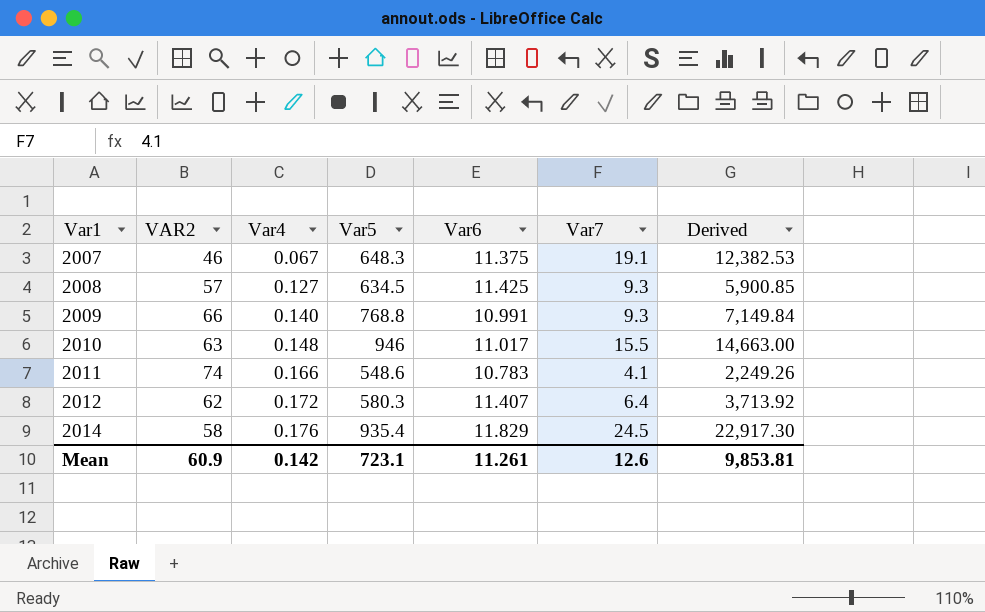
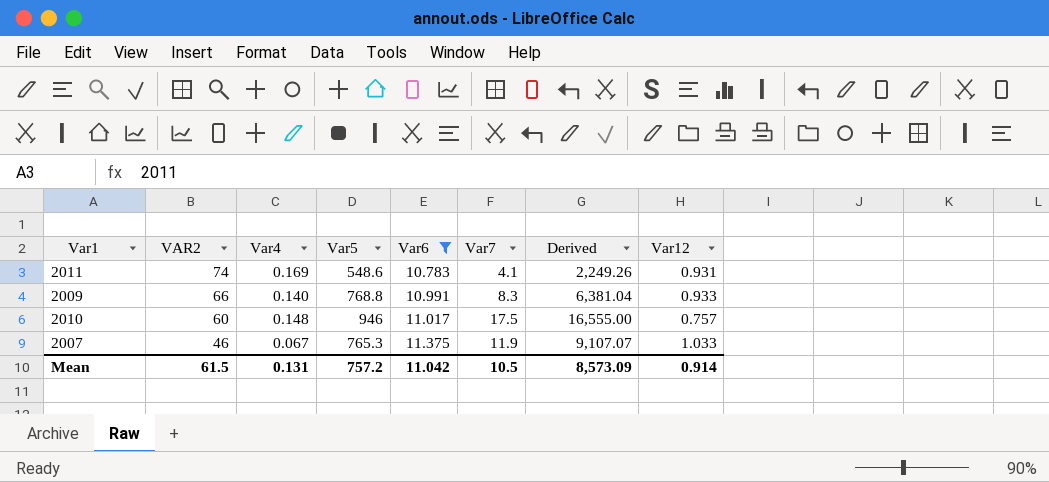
filter: none -> Var6 <= 11.375
row order: Var1 ascending -> VAR2 descending
column Var12 | position: none -> 8
2011 | Var4: 0.166 -> 0.169
2009 | Var7: 9.3 -> 8.3
2009 | Derived: 7,149.84 -> 6,381.04
2010 | VAR2: 63 -> 60
2010 | Var7: 15.5 -> 17.5
2010 | Derived: 14,663.00 -> 16,555.00
2007 | Var5: 648.3 -> 765.3
2007 | Var7: 19.1 -> 11.9
2007 | Derived: 12,382.53 -> 9,107.07
Mean | VAR2: 60.9 -> 61.5
Mean | Var4: 0.142 -> 0.131
Mean | Var5: 723.1 -> 757.2
Mean | Var6: 11.261 -> 11.042
Mean | Var7: 12.6 -> 10.5
Mean | Derived: 9,853.81 -> 8,573.09

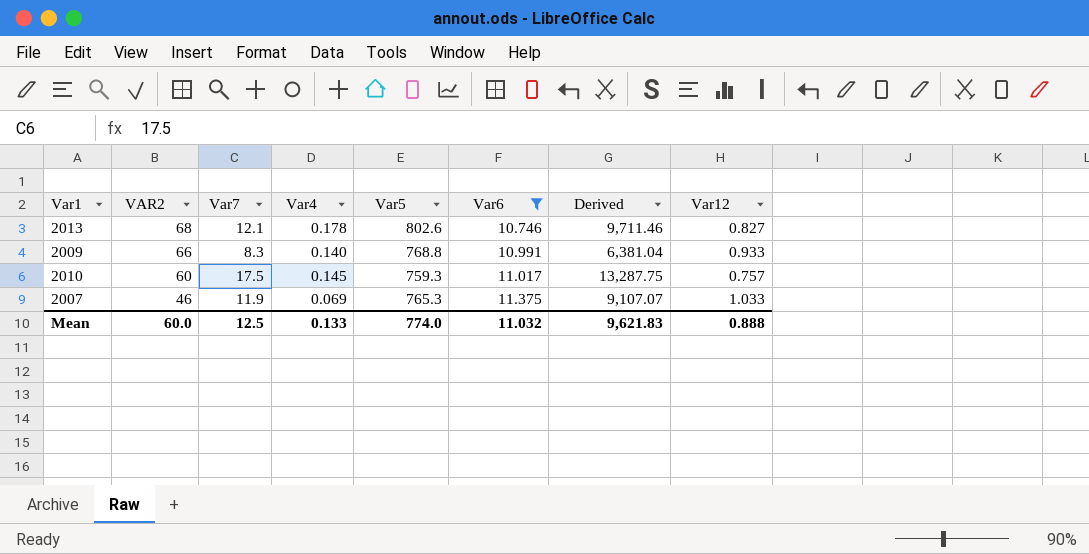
column Var7 | position: 6 -> 3
row 2011: 74 | 0.169 | 548.6 | 10.783 | 4.1 | 2,249.26 | 0.931 -> none
row 2013: none -> 68 | 12.1 | 0.178 | 802.6 | 10.746 | 9,711.46 | 0.827
2010 | Var4: 0.148 -> 0.145
2010 | Var5: 946 -> 759.3
2010 | Derived: 16,555.00 -> 13,287.75
2007 | Var4: 0.067 -> 0.069
Mean | VAR2: 61.5 -> 60.0
Mean | Var7: 10.5 -> 12.5
Mean | Var4: 0.131 -> 0.133
Mean | Var5: 757.2 -> 774.0
Mean | Var6: 11.042 -> 11.032
Mean | Derived: 8,573.09 -> 9,621.83
Mean | Var12: 0.914 -> 0.888

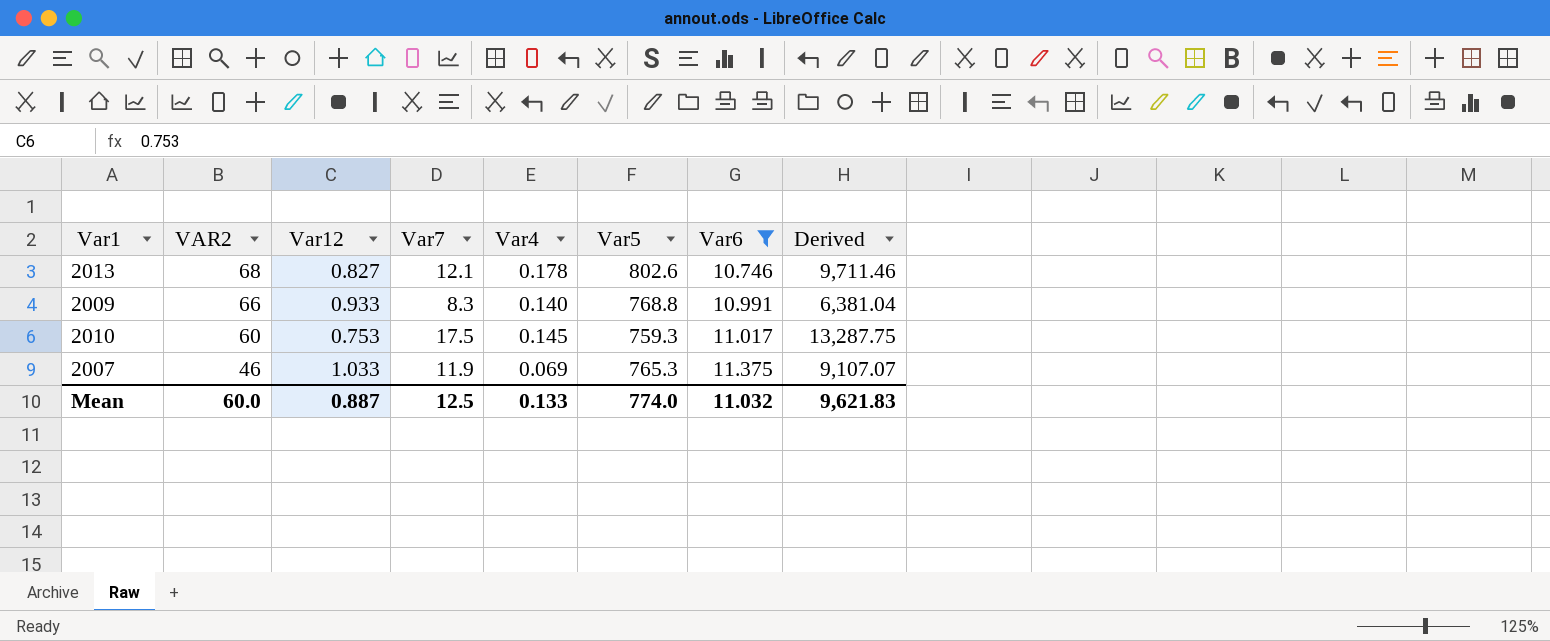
column Var12 | position: 8 -> 3
2010 | Var12: 0.757 -> 0.753
Mean | Var12: 0.888 -> 0.887

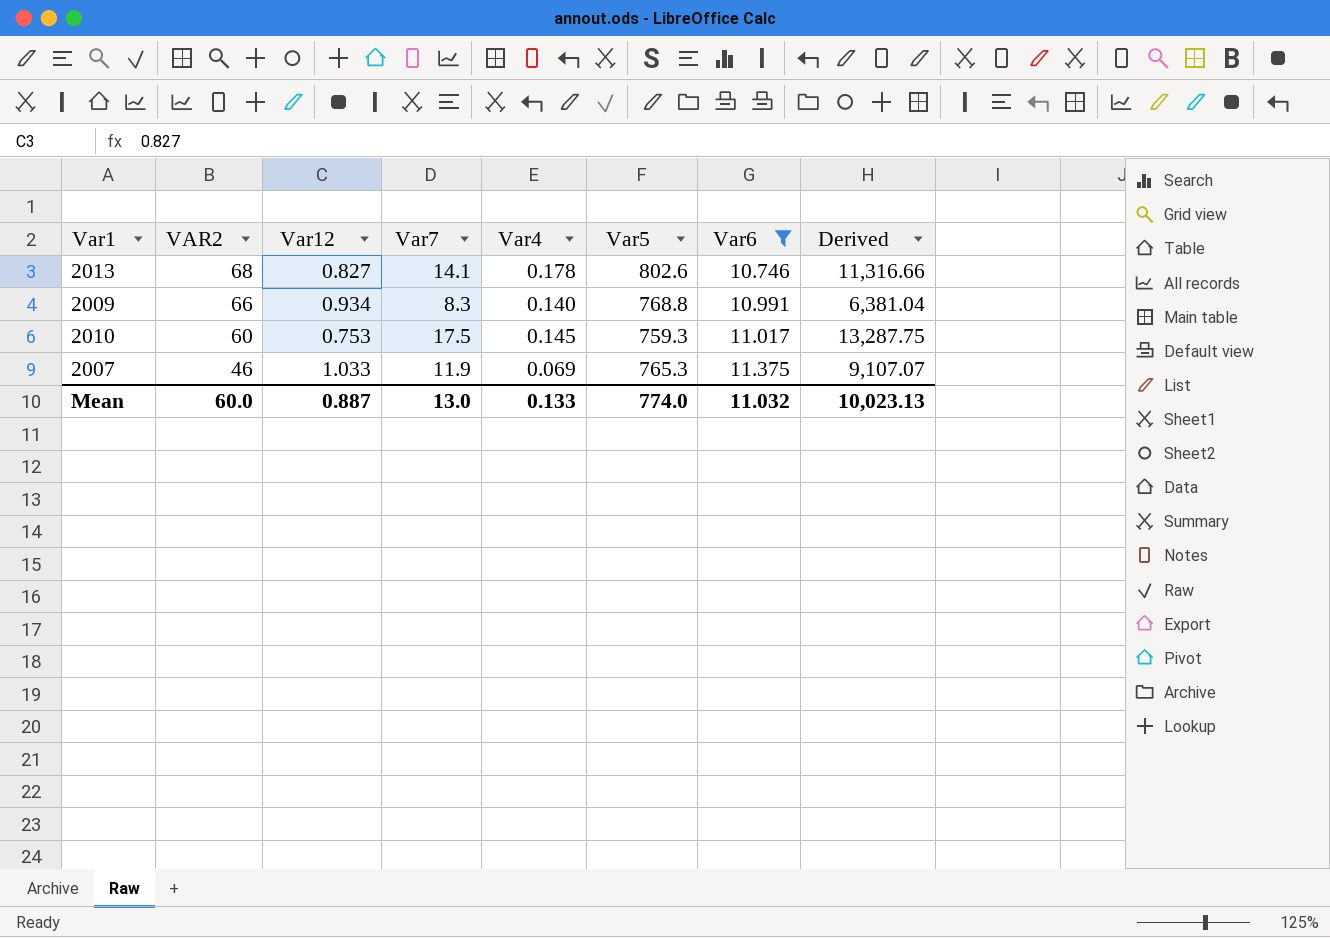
2013 | Var7: 12.1 -> 14.1
2013 | Derived: 9,711.46 -> 11,316.66
2009 | Var12: 0.933 -> 0.934
Mean | Var7: 12.5 -> 13.0
Mean | Derived: 9,621.83 -> 10,023.13

